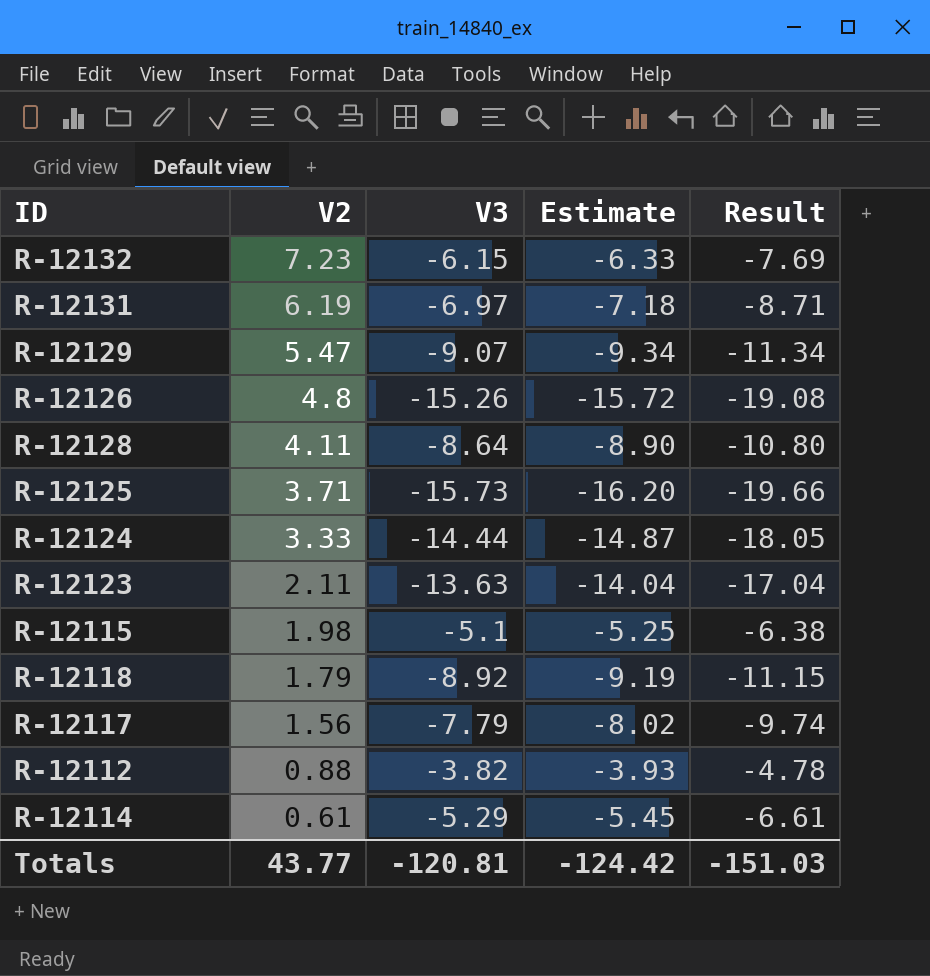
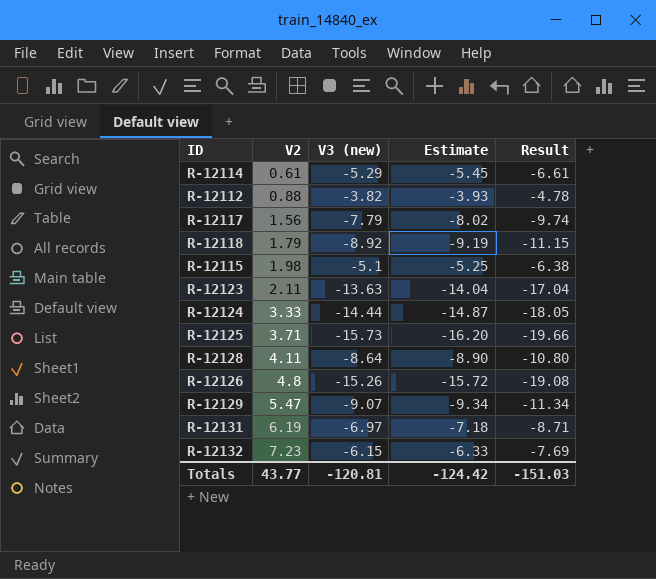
row order: V2 descending -> V2 ascending
column name: V3 -> V3 (new)

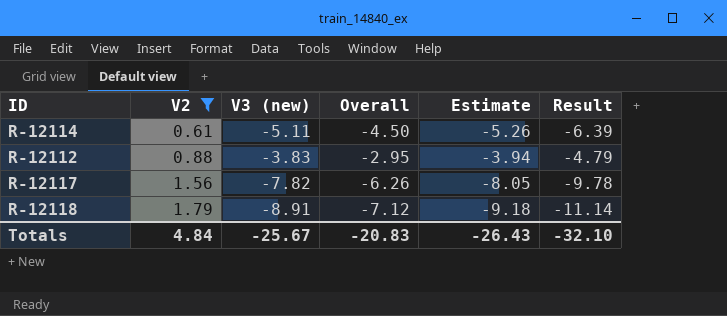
filter: none -> V2 <= 1.79
column Overall | formula: none -> [V2] + [V3 (new)]
R-12114 | V3 (new): -5.29 -> -5.11
R-12114 | Estimate: -5.45 -> -5.26
R-12114 | Result: -6.61 -> -6.39
R-12112 | V3 (new): -3.82 -> -3.83
R-12112 | Estimate: -3.93 -> -3.94
R-12112 | Result: -4.78 -> -4.79
R-12117 | V3 (new): -7.79 -> -7.82
R-12117 | Estimate: -8.02 -> -8.05
R-12117 | Result: -9.74 -> -9.78
R-12118 | V3 (new): -8.92 -> -8.91
R-12118 | Estimate: -9.19 -> -9.18
R-12118 | Result: -11.15 -> -11.14
Totals | V2: 43.77 -> 4.84
Totals | V3 (new): -120.81 -> -25.67
Totals | Estimate: -124.42 -> -26.43
Totals | Result: -151.03 -> -32.10

